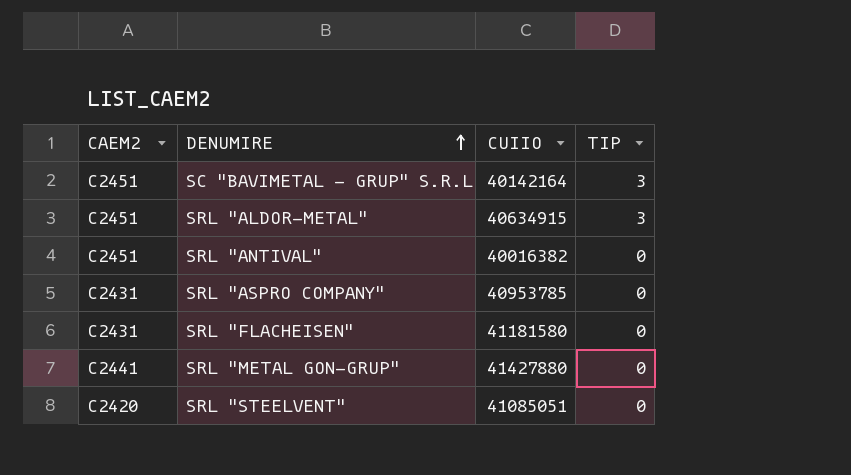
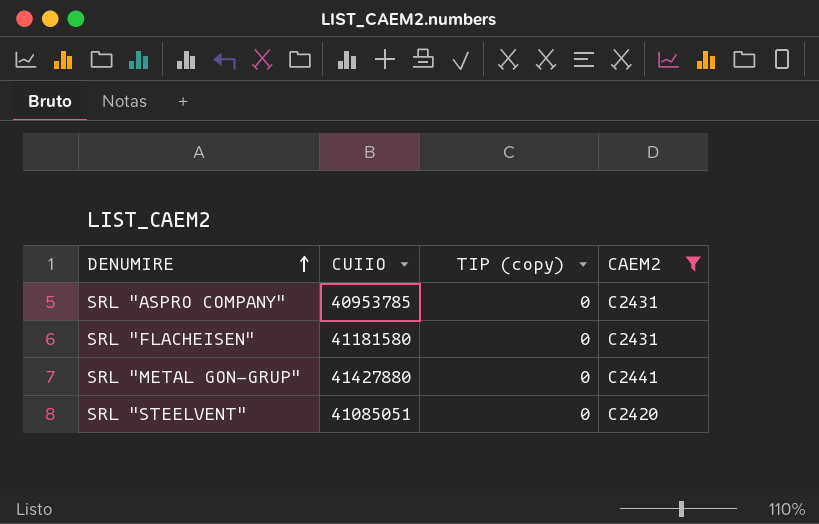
filter: none -> CAEM2 != C2451
column name: TIP -> TIP (copy)
column CAEM2 | position: 1 -> 4

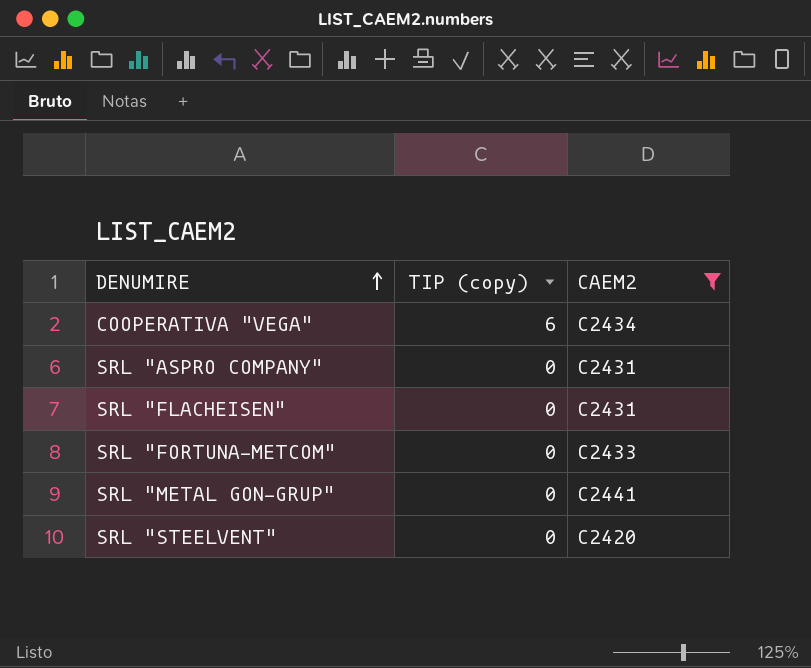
column CUIIO | position: 2 -> none
row COOPERATIVA "VEGA": none -> 6 | C2434
row SRL "FORTUNA-METCOM": none -> 0 | C2433

